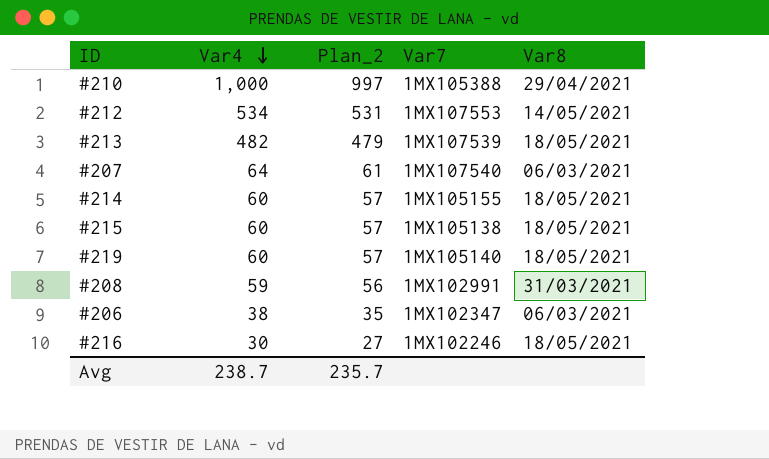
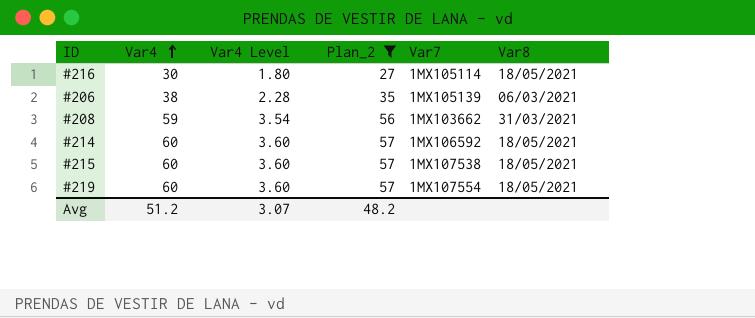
filter: none -> Plan_2 <= 57
row order: Var4 descending -> Var4 ascending
column Var4 Level | formula: none -> [Var4] * 0.06
#216 | Var7: 1MX102246 -> 1MX105114
#206 | Var7: 1MX102347 -> 1MX105139
#208 | Var7: 1MX102991 -> 1MX103662
#214 | Var7: 1MX105155 -> 1MX106592
#215 | Var7: 1MX105138 -> 1MX107538
#219 | Var7: 1MX105140 -> 1MX107554
Avg | Var4: 238.7 -> 51.2
Avg | Plan_2: 235.7 -> 48.2

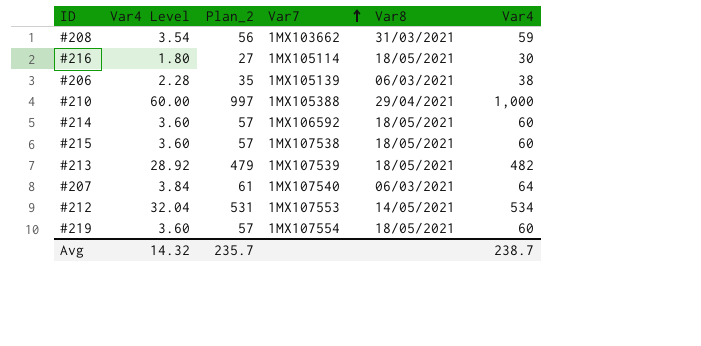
filter: Plan_2 <= 57 -> none
row order: Var4 ascending -> Var7 ascending
column Var4 | position: 2 -> 6
Avg | Var4 Level: 3.07 -> 14.32
Avg | Plan_2: 48.2 -> 235.7
Avg | Var4: 51.2 -> 238.7

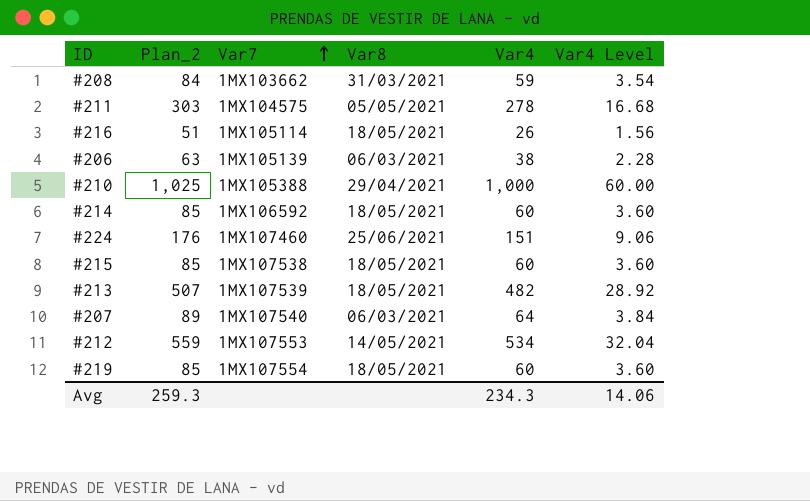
column Plan_2 | formula: [Var4] - 3 -> [Var4] + 25
column Var4 Level | position: 2 -> 6
row #211: none -> 303 | 1MX104575 | 05/05/2021 | 278 | 16.68
#216 | Var4: 30 -> 26
#216 | Var4 Level: 1.80 -> 1.56
row #224: none -> 176 | 1MX107460 | 25/06/2021 | 151 | 9.06
Avg | Plan_2: 235.7 -> 259.3
Avg | Var4: 238.7 -> 234.3
Avg | Var4 Level: 14.32 -> 14.06

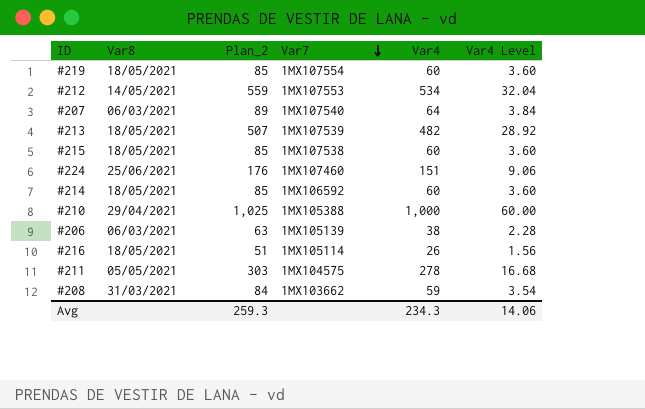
row order: Var7 ascending -> Var7 descending
column Var8 | position: 4 -> 2

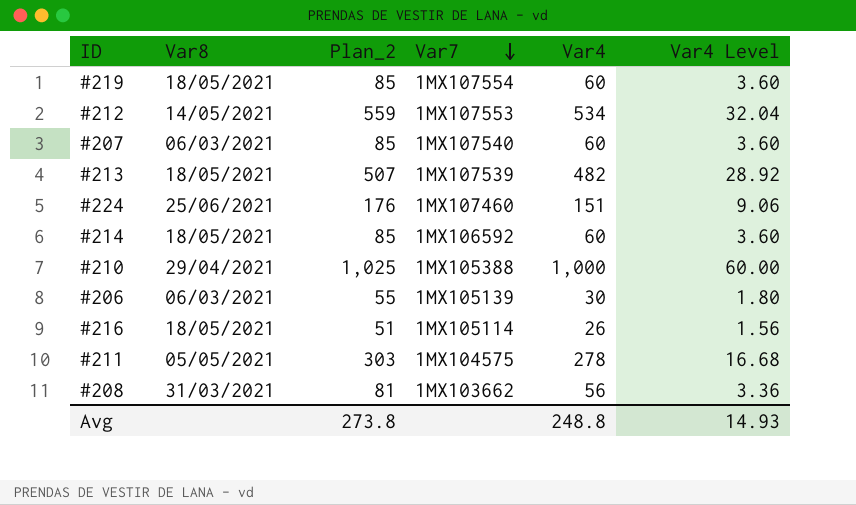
row #215: 18/05/2021 | 85 | 1MX107538 | 60 | 3.60 -> none
#207 | Plan_2: 89 -> 85
#207 | Var4: 64 -> 60
#207 | Var4 Level: 3.84 -> 3.60
#206 | Plan_2: 63 -> 55
#206 | Var4: 38 -> 30
#206 | Var4 Level: 2.28 -> 1.80
#208 | Plan_2: 84 -> 81
#208 | Var4: 59 -> 56
#208 | Var4 Level: 3.54 -> 3.36
Avg | Plan_2: 259.3 -> 273.8
Avg | Var4: 234.3 -> 248.8
Avg | Var4 Level: 14.06 -> 14.93

